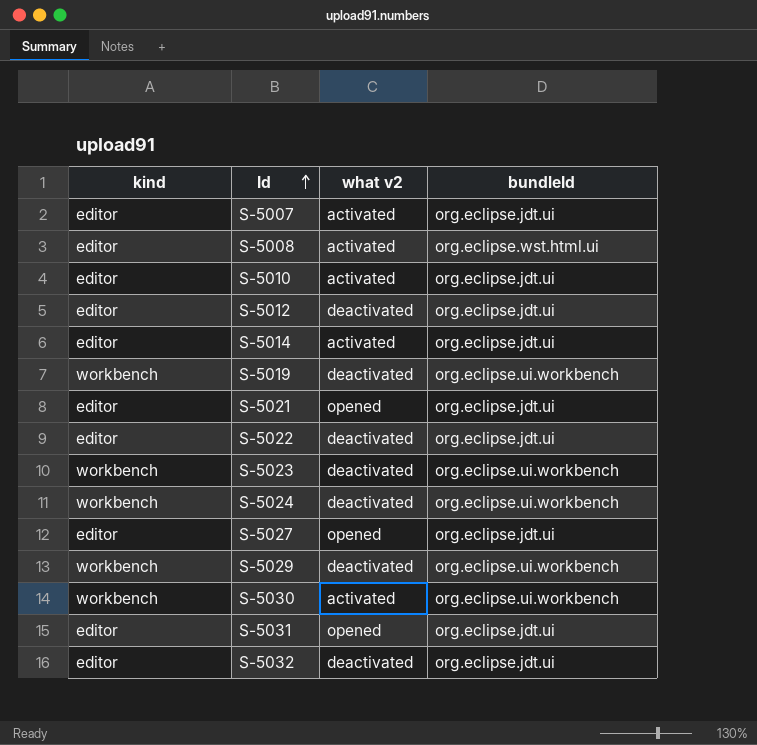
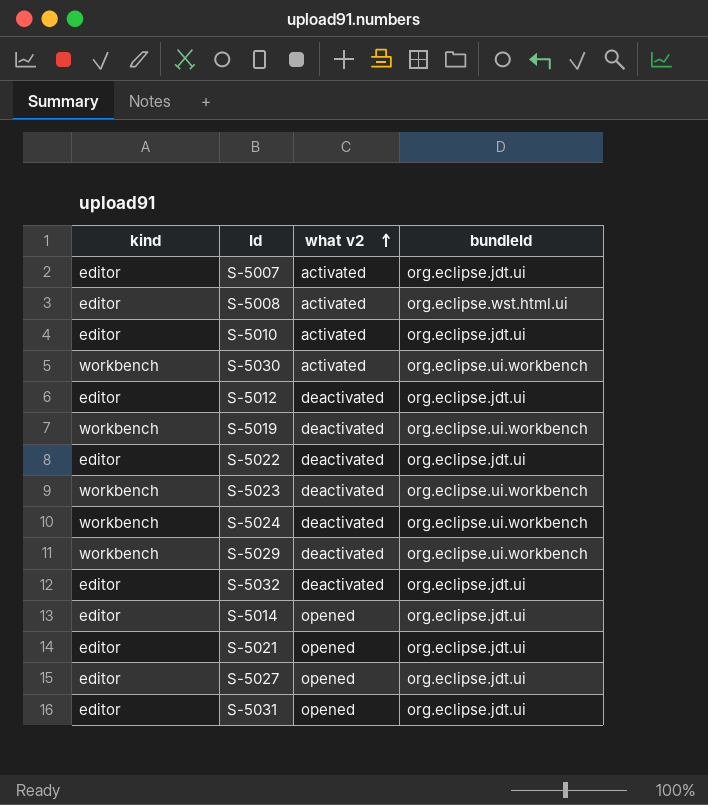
row order: Id ascending -> what v2 ascending
S-5014 | what v2: activated -> opened

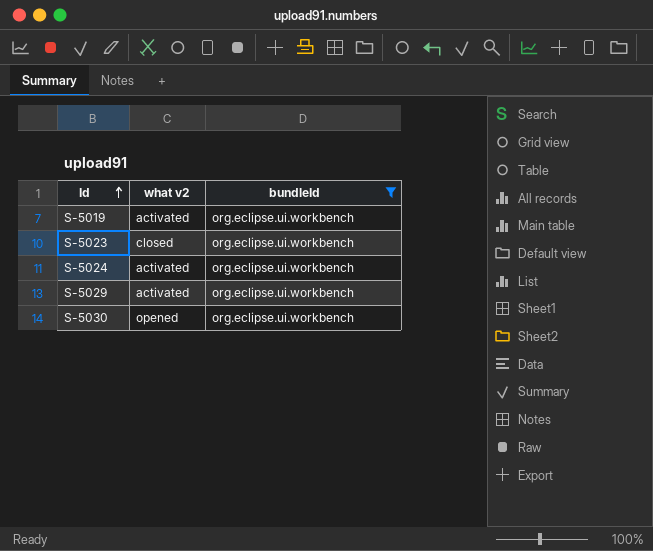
filter: none -> bundleId = org.eclipse.ui.workbench
row order: what v2 ascending -> Id ascending
column kind | position: 1 -> none
S-5019 | what v2: deactivated -> activated
S-5023 | what v2: deactivated -> closed
S-5024 | what v2: deactivated -> activated
S-5029 | what v2: deactivated -> activated
S-5030 | what v2: activated -> opened

